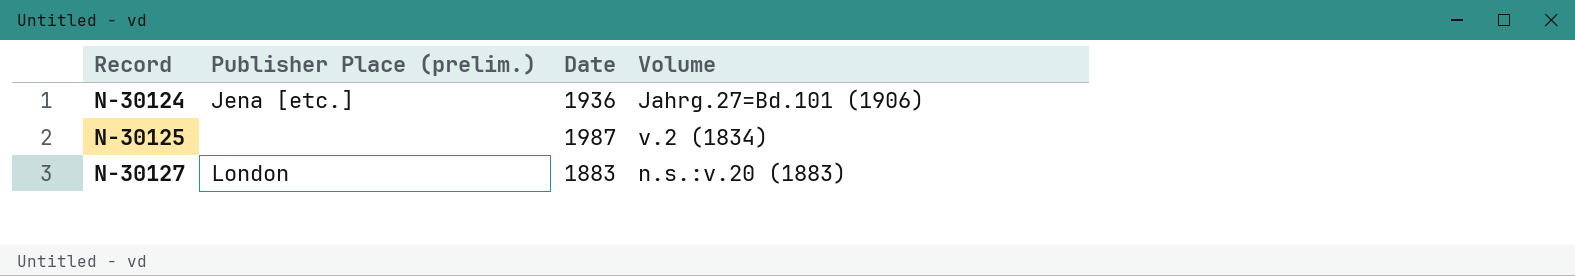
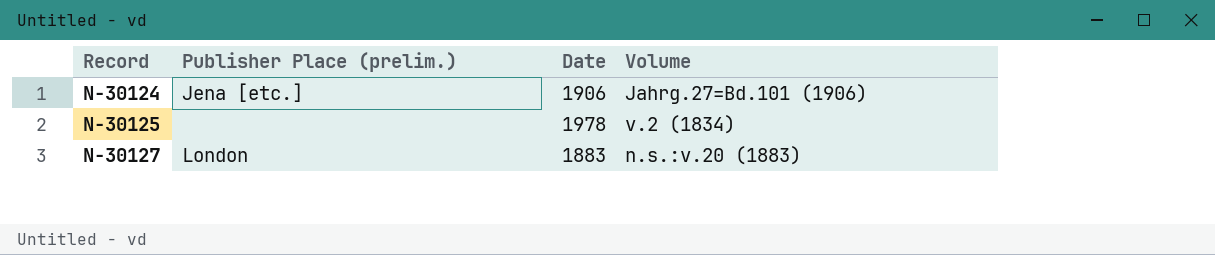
N-30124 | Date: 1936 -> 1906
N-30125 | Date: 1987 -> 1978

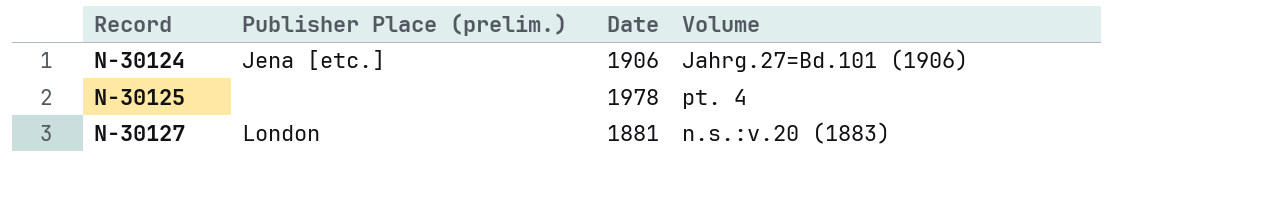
N-30125 | Volume: v.2 (1834) -> pt. 4
N-30127 | Date: 1883 -> 1881

